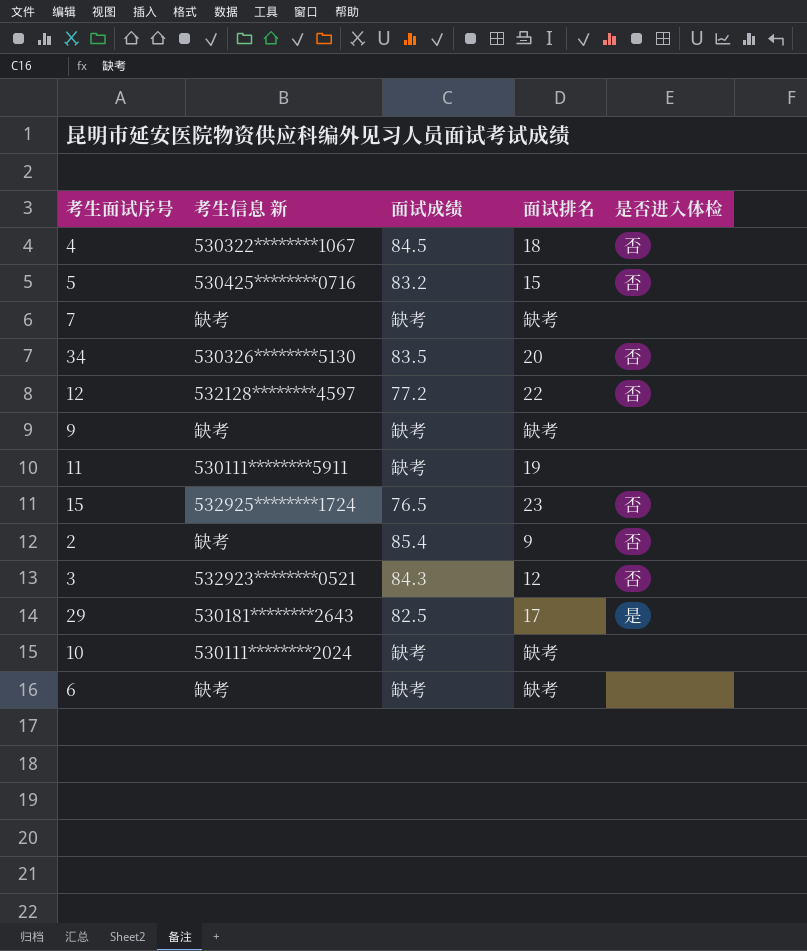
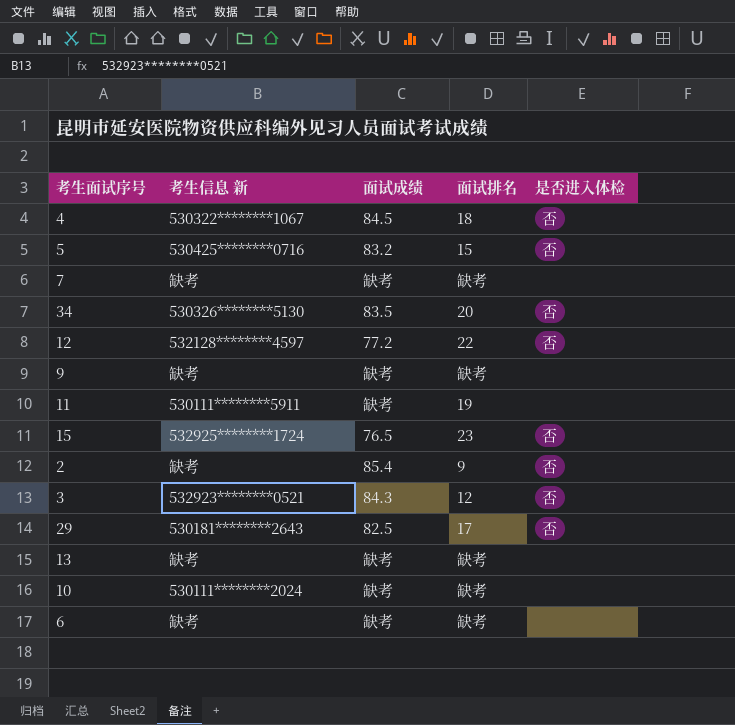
29 | 是否进入体检: 是 -> 否
row 13: none -> 缺考 | 缺考 | 缺考 | none

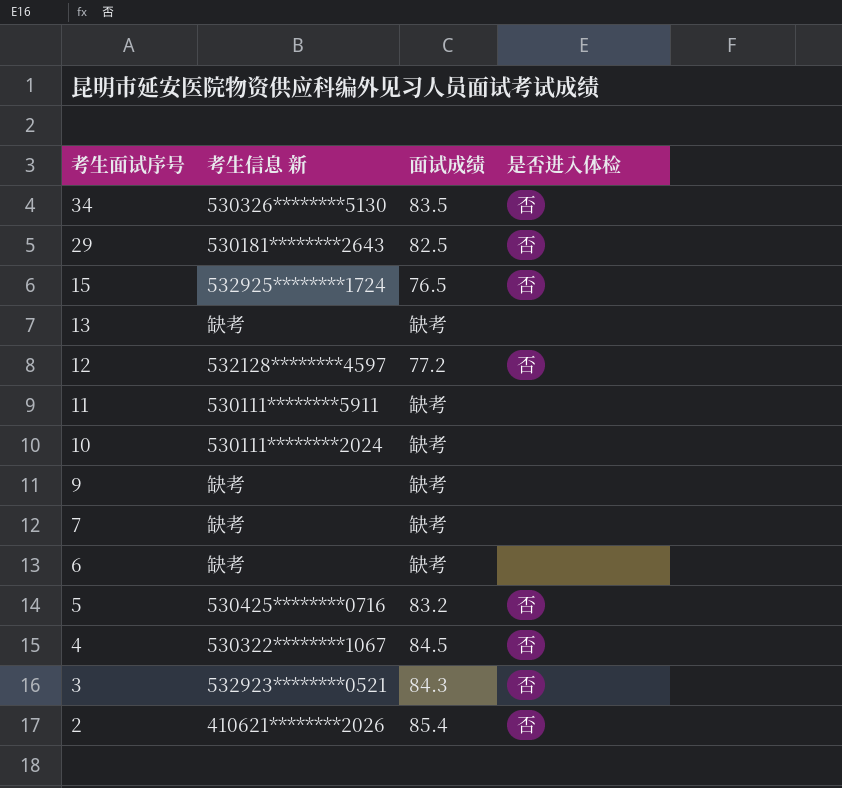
row order: none -> 考生面试序号 descending
column 面试排名 | position: 4 -> none
2 | 考生信息 新: 缺考 -> 410621********2026

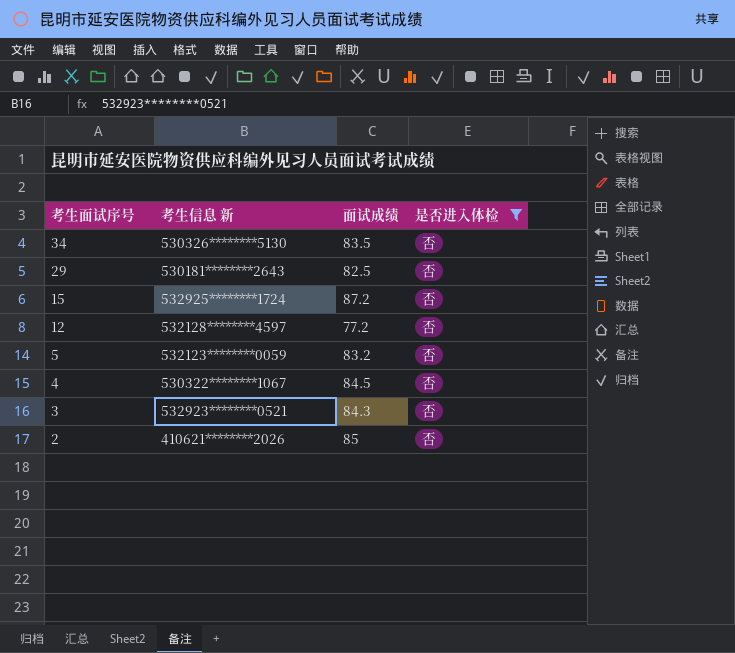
filter: none -> 是否进入体检 = 否
15 | 面试成绩: 76.5 -> 87.2
5 | 考生信息 新: 530425********0716 -> 532123********0059
2 | 面试成绩: 85.4 -> 85

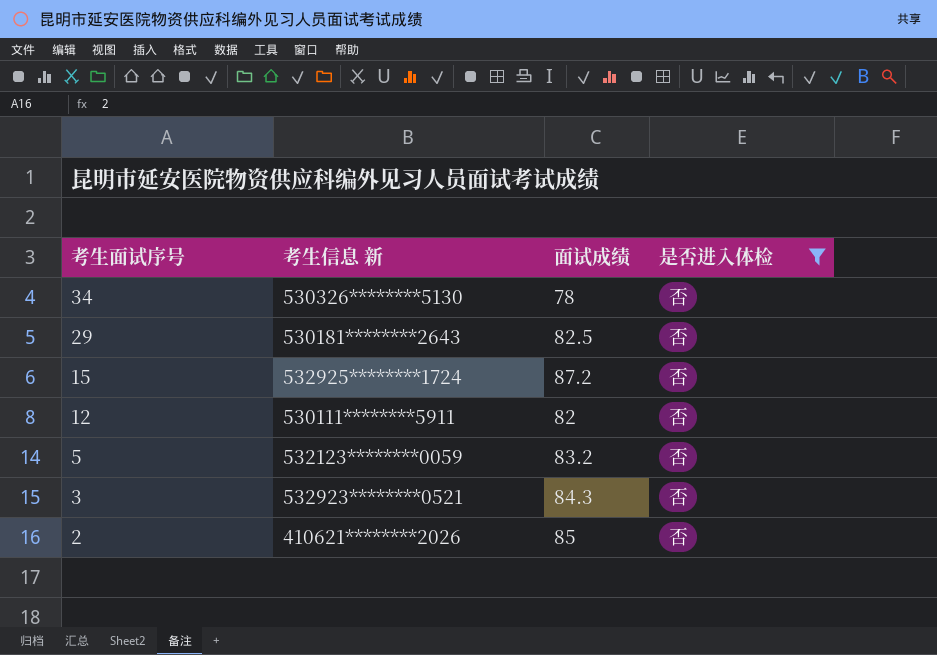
row 4: 530322********1067 | 84.5 | 否 -> none
34 | 面试成绩: 83.5 -> 78
12 | 考生信息 新: 532128********4597 -> 530111********5911
12 | 面试成绩: 77.2 -> 82

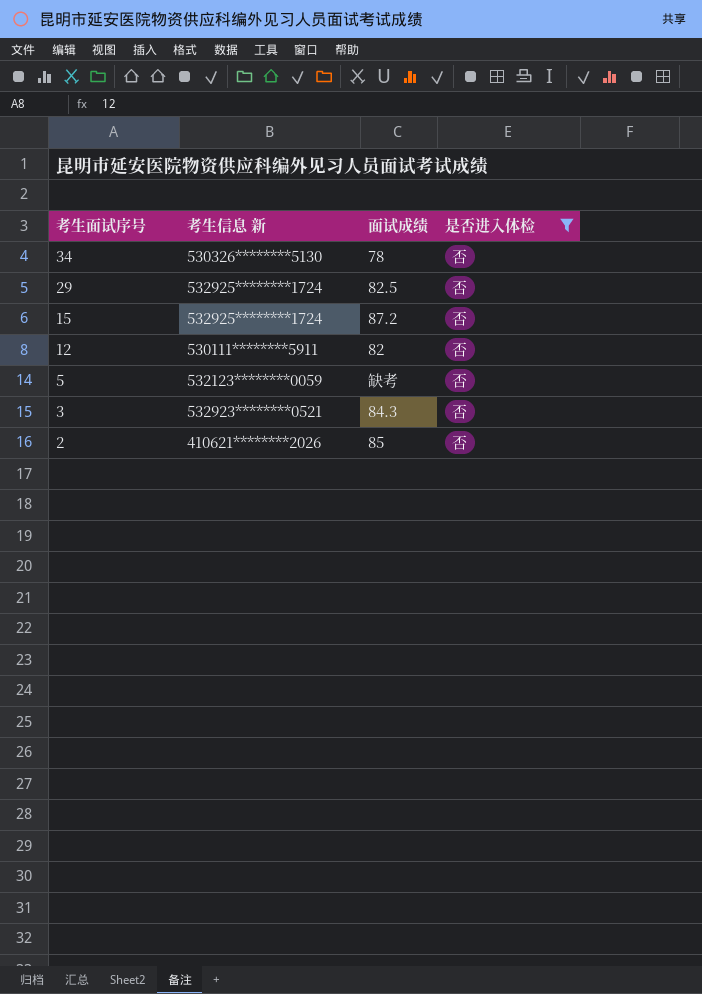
29 | 考生信息 新: 530181********2643 -> 532925********1724
5 | 面试成绩: 83.2 -> 缺考

